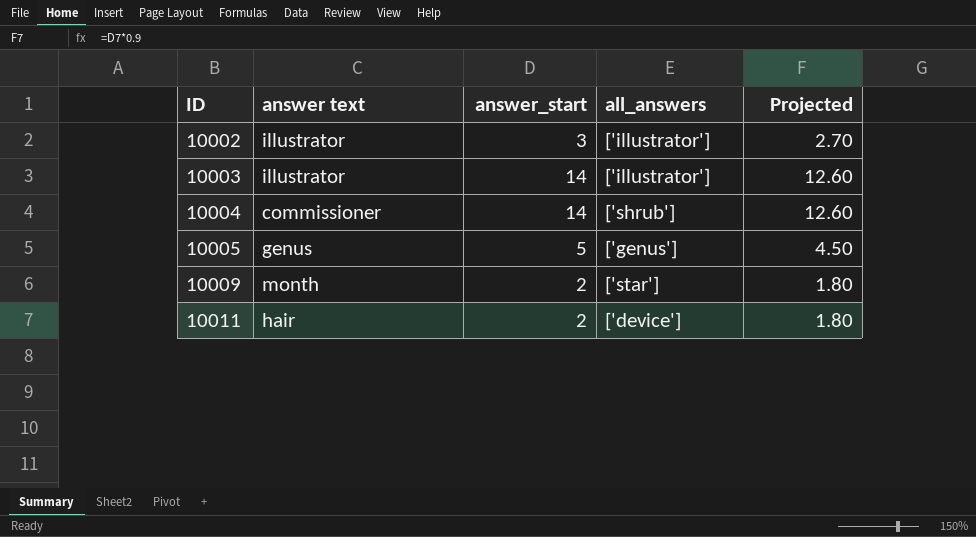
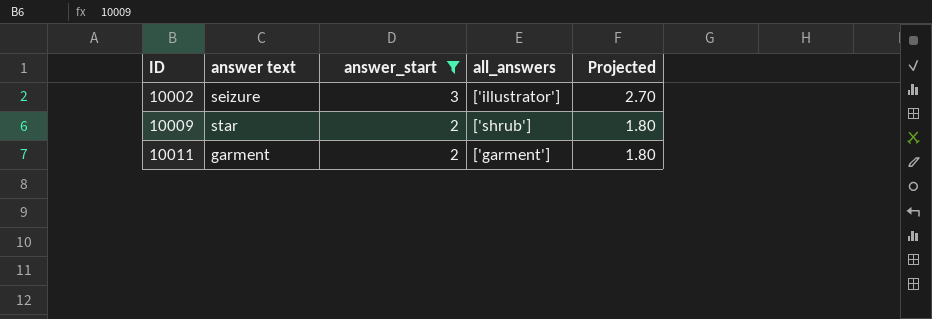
filter: none -> answer_start <= 3
10002 | answer text: illustrator -> seizure
10009 | answer text: month -> star
10009 | all_answers: ['star'] -> ['shrub']
10011 | answer text: hair -> garment
10011 | all_answers: ['device'] -> ['garment']

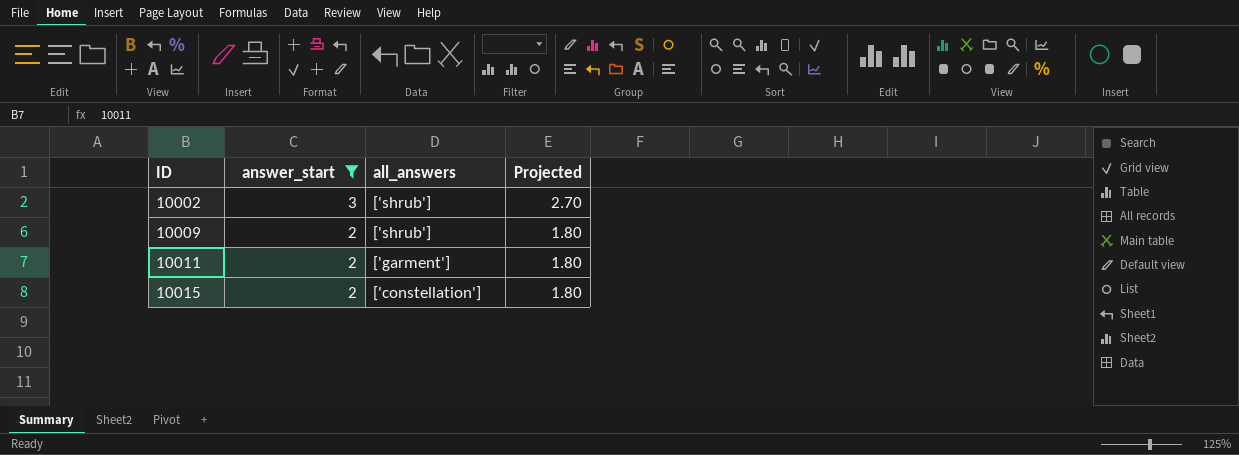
column answer text | position: 2 -> none
10002 | all_answers: ['illustrator'] -> ['shrub']
row 10015: none -> 2 | ['constellation'] | 1.80

